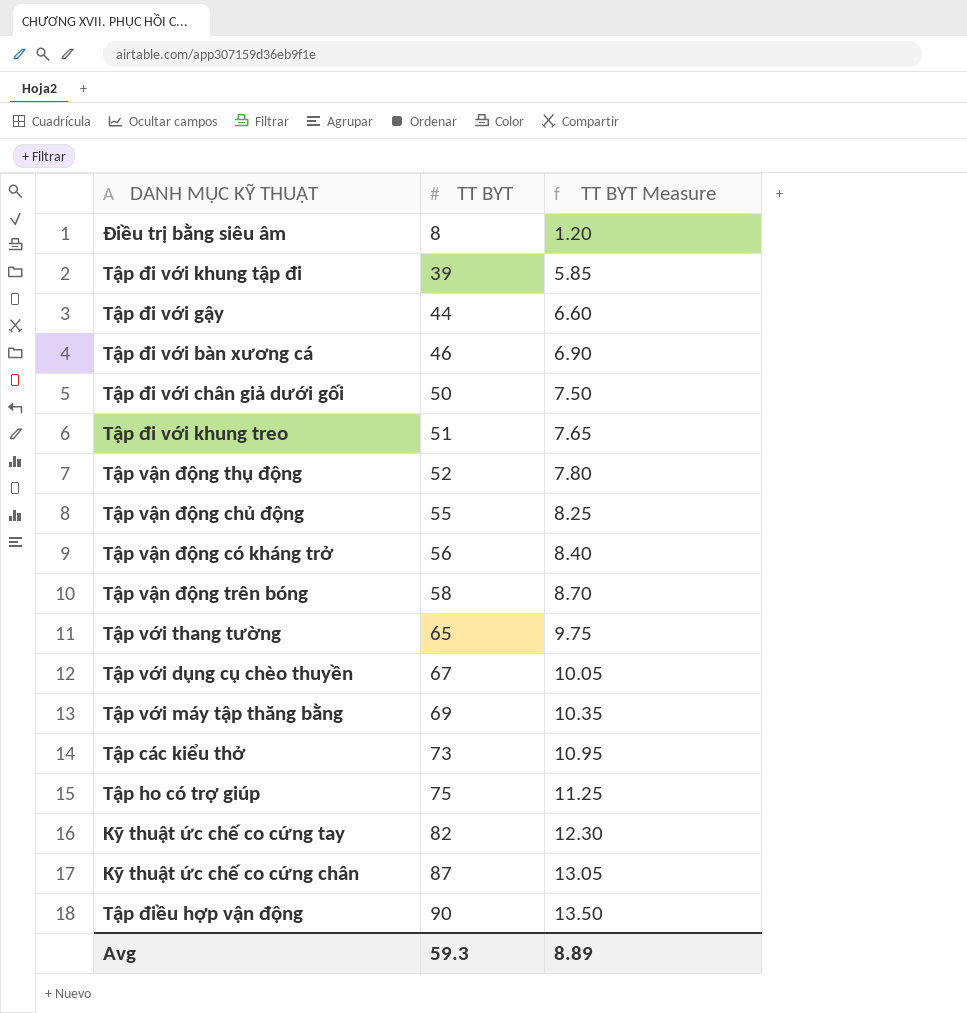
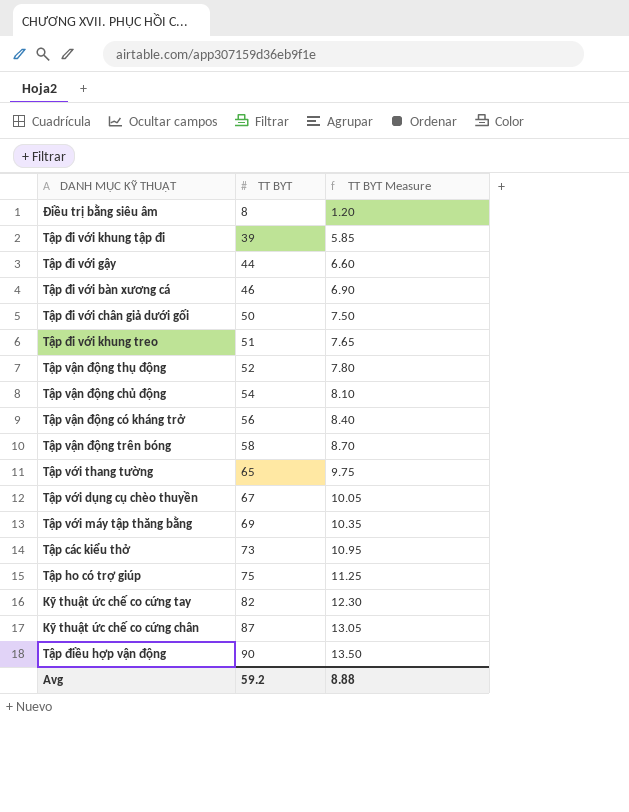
Tập vận động chủ động | TT BYT: 55 -> 54
Tập vận động chủ động | TT BYT Measure: 8.25 -> 8.10
Avg | TT BYT: 59.3 -> 59.2
Avg | TT BYT Measure: 8.89 -> 8.88

